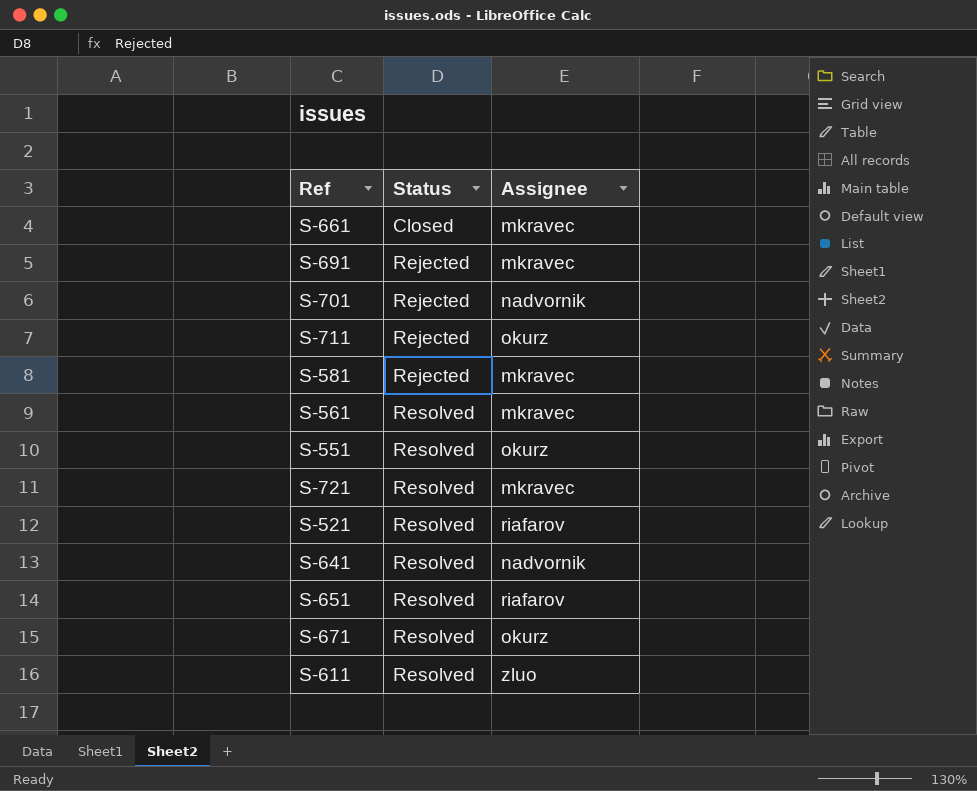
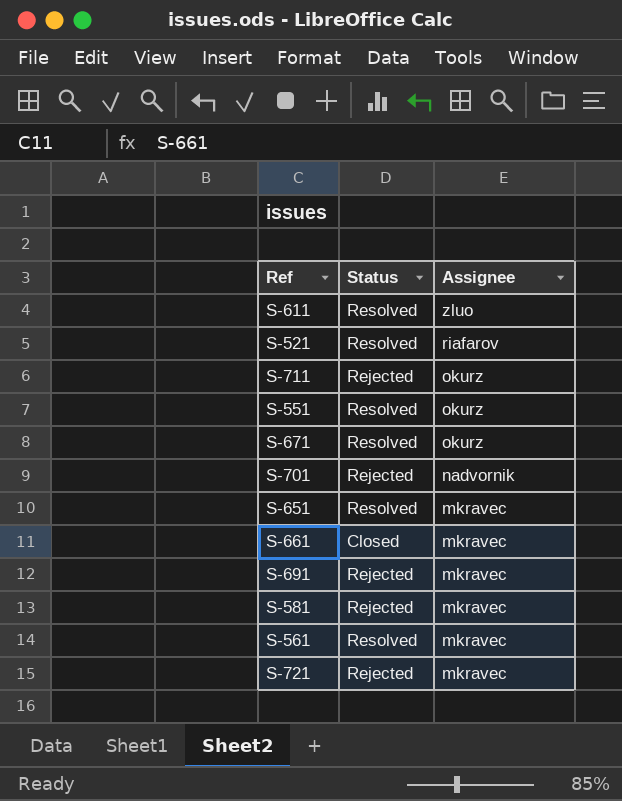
row order: Status ascending -> Assignee descending
row S-641: Resolved | nadvornik -> none
S-651 | Assignee: riafarov -> mkravec
S-721 | Status: Resolved -> Rejected

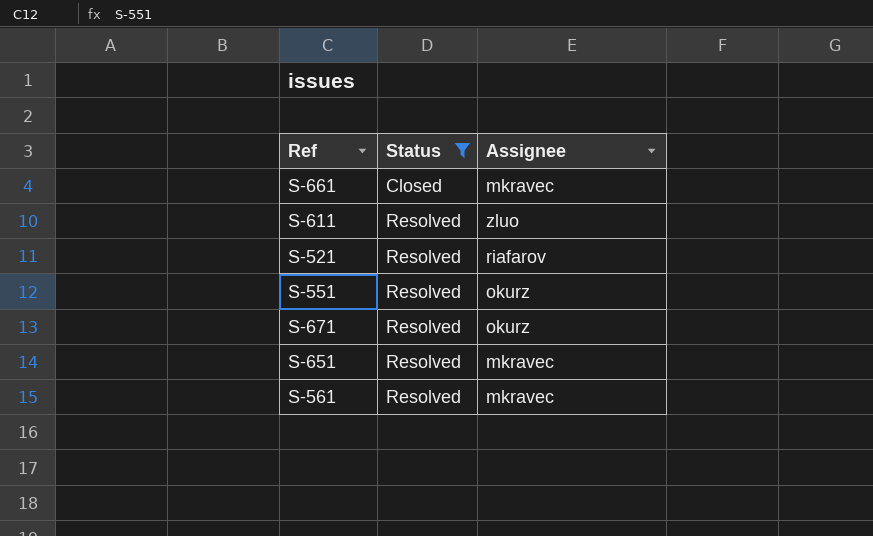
filter: none -> Status != Rejected
row order: Assignee descending -> Status ascending

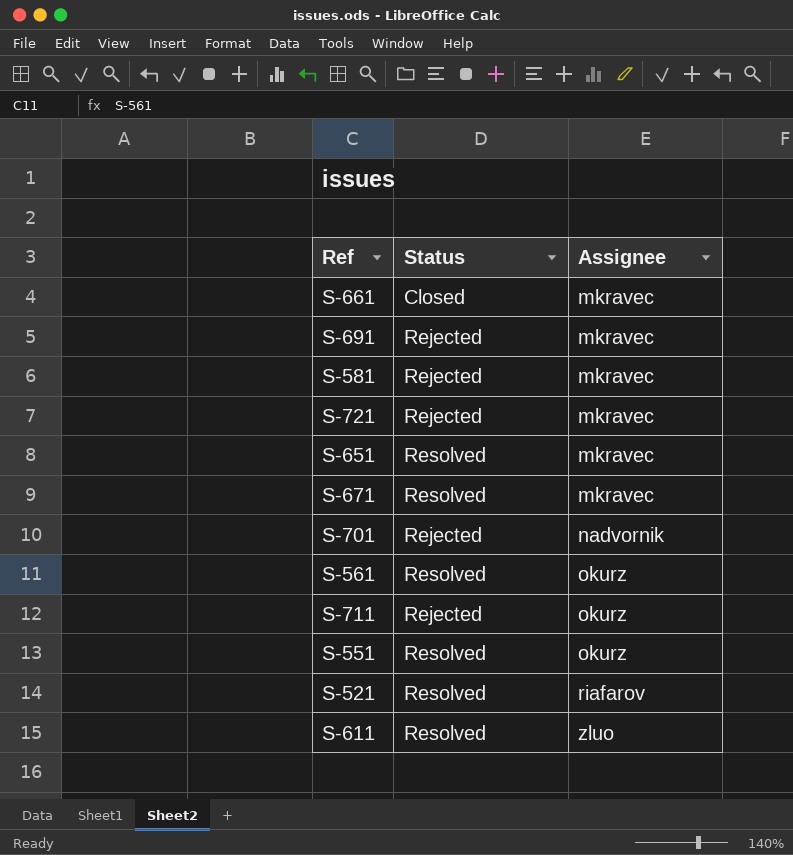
filter: Status != Rejected -> none
row order: Status ascending -> Assignee ascending
S-671 | Assignee: okurz -> mkravec
S-561 | Assignee: mkravec -> okurz

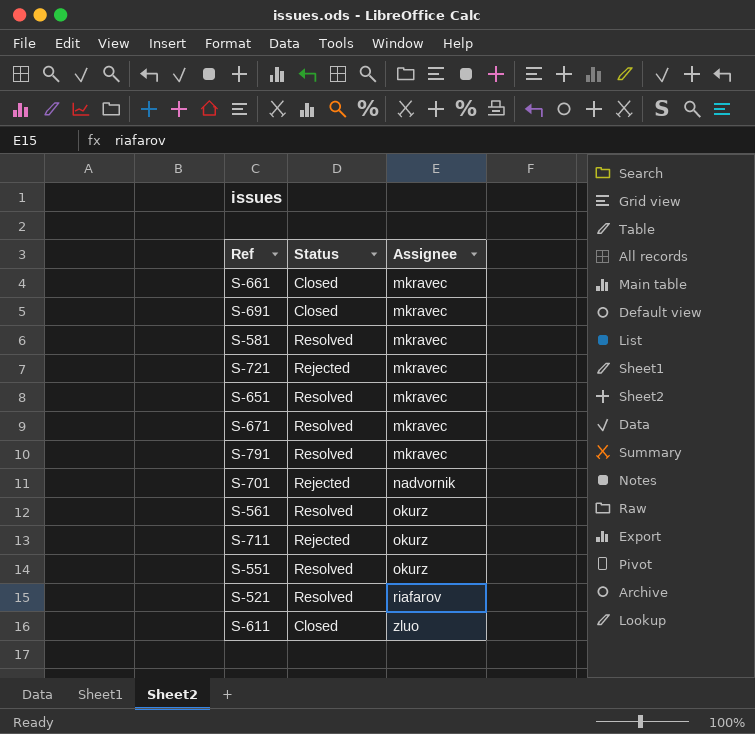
S-691 | Status: Rejected -> Closed
S-581 | Status: Rejected -> Resolved
row S-791: none -> Resolved | mkravec
S-611 | Status: Resolved -> Closed

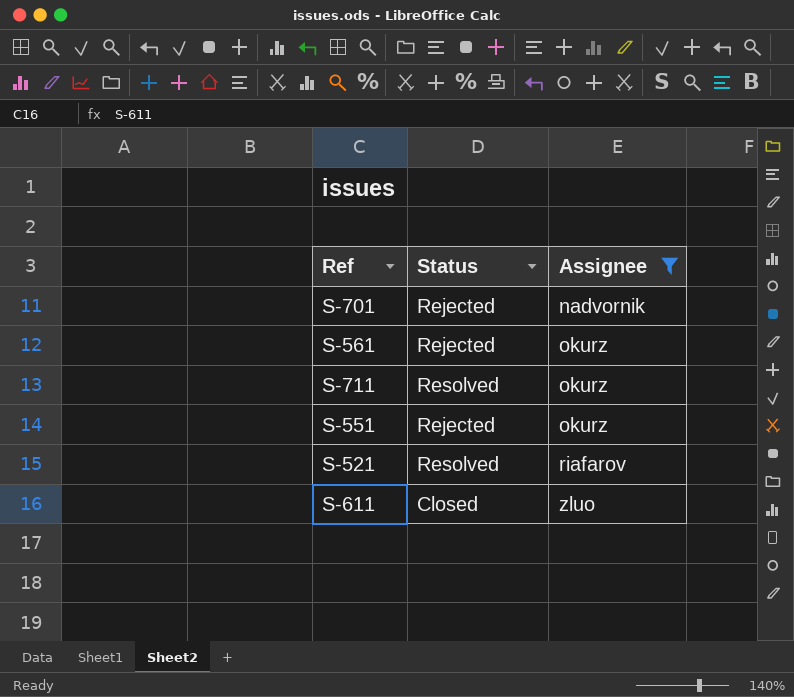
filter: none -> Assignee != mkravec
S-561 | Status: Resolved -> Rejected
S-711 | Status: Rejected -> Resolved
S-551 | Status: Resolved -> Rejected

